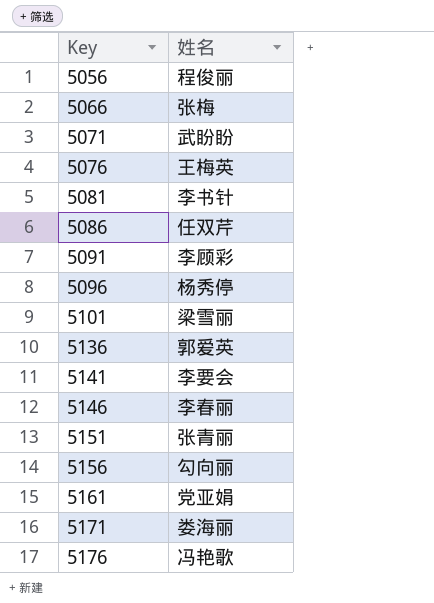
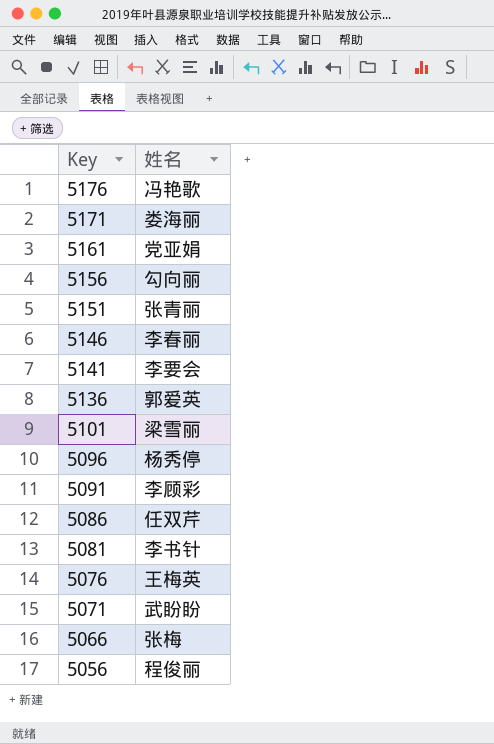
row order: Key ascending -> Key descending

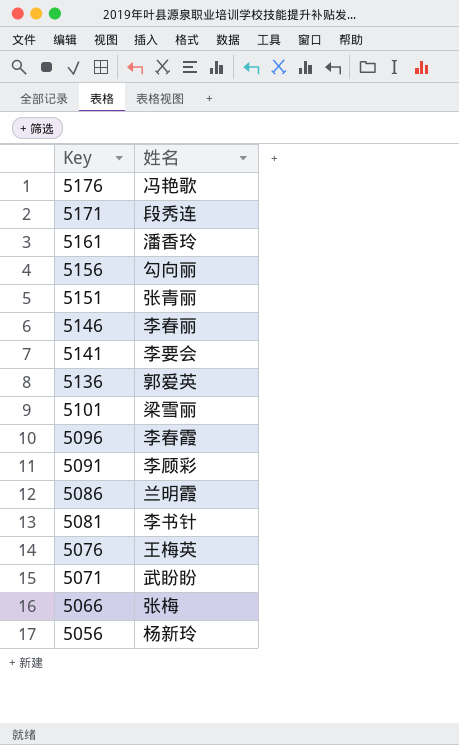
5171 | 姓名: 娄海丽 -> 段秀连
5161 | 姓名: 党亚娟 -> 潘香玲
5096 | 姓名: 杨秀停 -> 李春霞
5086 | 姓名: 任双芹 -> 兰明霞
5056 | 姓名: 程俊丽 -> 杨新玲

